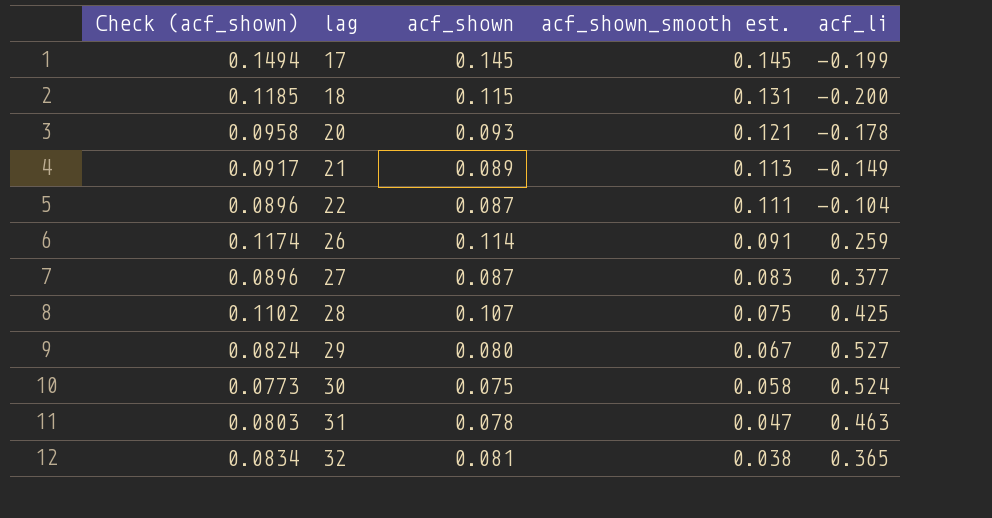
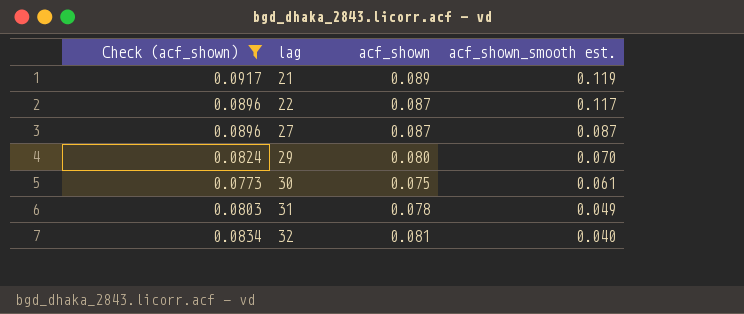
filter: none -> Check (acf_shown) <= 0.0917
column acf_li | position: 5 -> none
21 | acf_shown_smooth est.: 0.113 -> 0.119
22 | acf_shown_smooth est.: 0.111 -> 0.117
27 | acf_shown_smooth est.: 0.083 -> 0.087
29 | acf_shown_smooth est.: 0.067 -> 0.070
30 | acf_shown_smooth est.: 0.058 -> 0.061
31 | acf_shown_smooth est.: 0.047 -> 0.049
32 | acf_shown_smooth est.: 0.038 -> 0.040

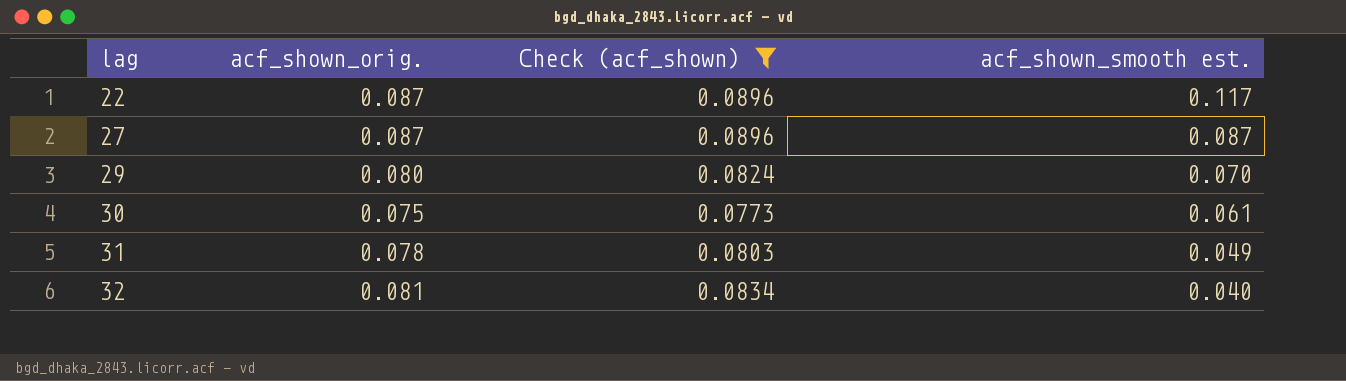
column name: acf_shown -> acf_shown_orig.
column Check (acf_shown) | position: 1 -> 3
row 21: 0.0917 | 0.089 | 0.119 -> none

